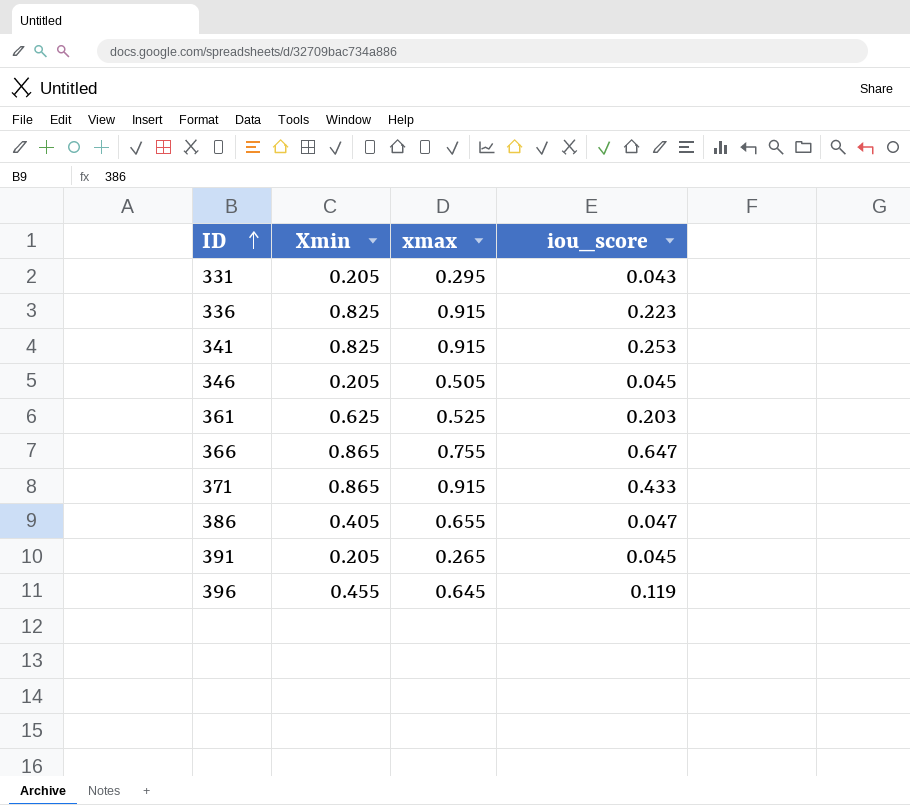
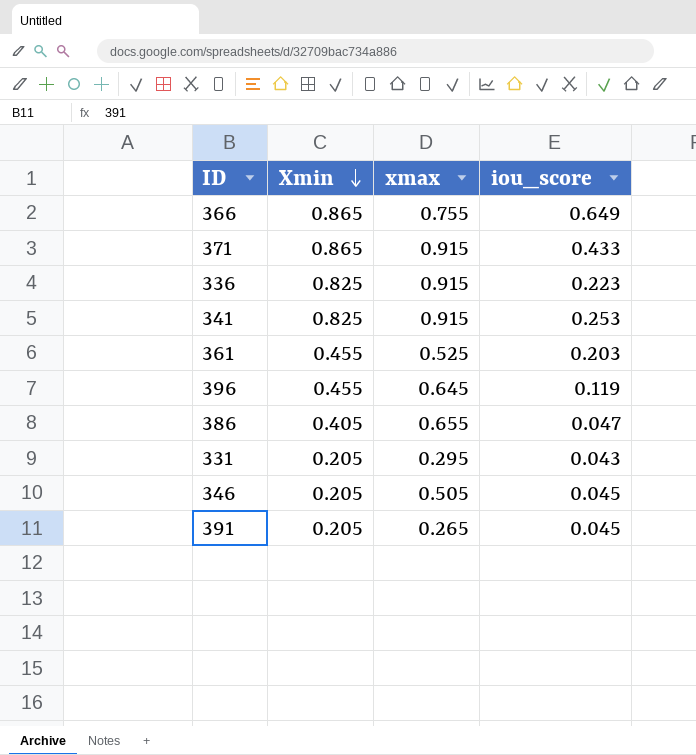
row order: ID ascending -> Xmin descending
366 | iou_score: 0.647 -> 0.649
361 | Xmin: 0.625 -> 0.455

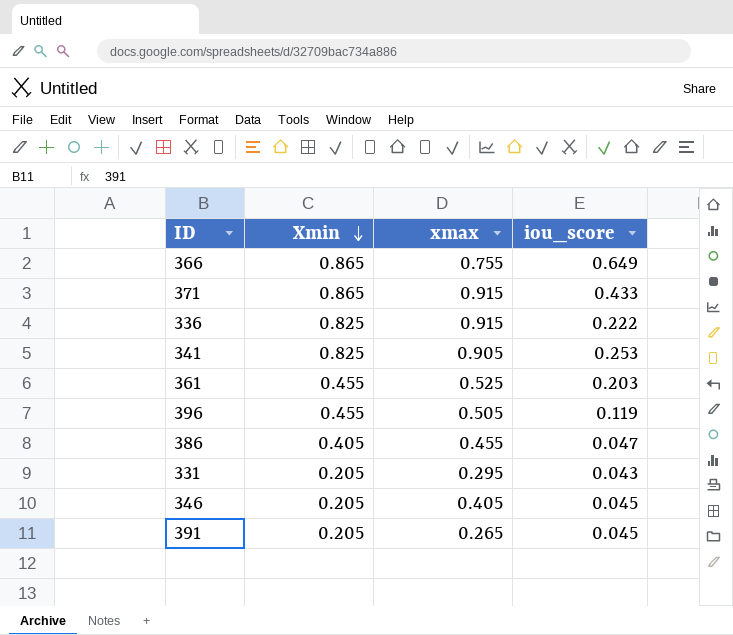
336 | iou_score: 0.223 -> 0.222
341 | xmax: 0.915 -> 0.905
396 | xmax: 0.645 -> 0.505
386 | xmax: 0.655 -> 0.455
346 | xmax: 0.505 -> 0.405

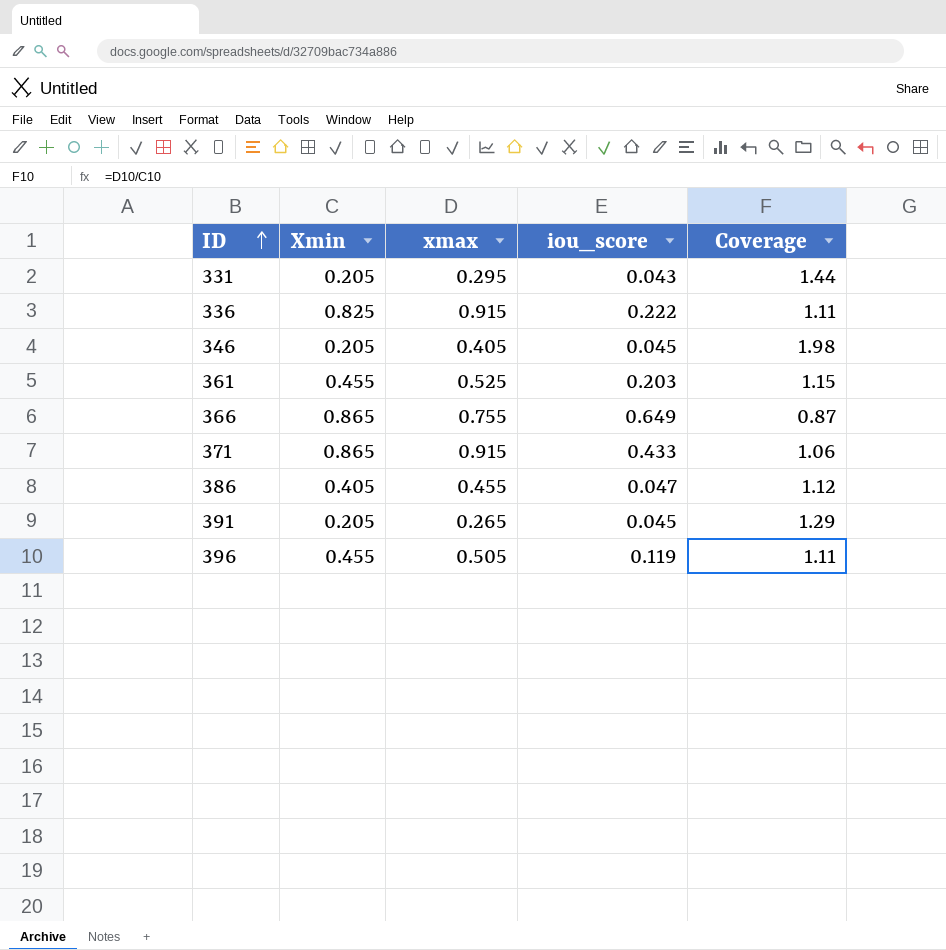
row order: Xmin descending -> ID ascending
column Coverage | formula: none -> [xmax] / [Xmin]
row 341: 0.825 | 0.905 | 0.253 -> none

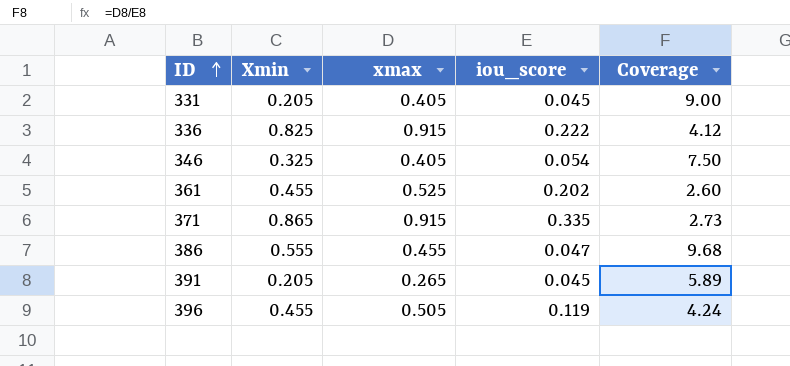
column Coverage | formula: [xmax] / [Xmin] -> [xmax] / [iou_score]
row 366: 0.865 | 0.755 | 0.649 | 0.87 -> none
331 | xmax: 0.295 -> 0.405
331 | iou_score: 0.043 -> 0.045
346 | Xmin: 0.205 -> 0.325
346 | iou_score: 0.045 -> 0.054
361 | iou_score: 0.203 -> 0.202
371 | iou_score: 0.433 -> 0.335
386 | Xmin: 0.405 -> 0.555

